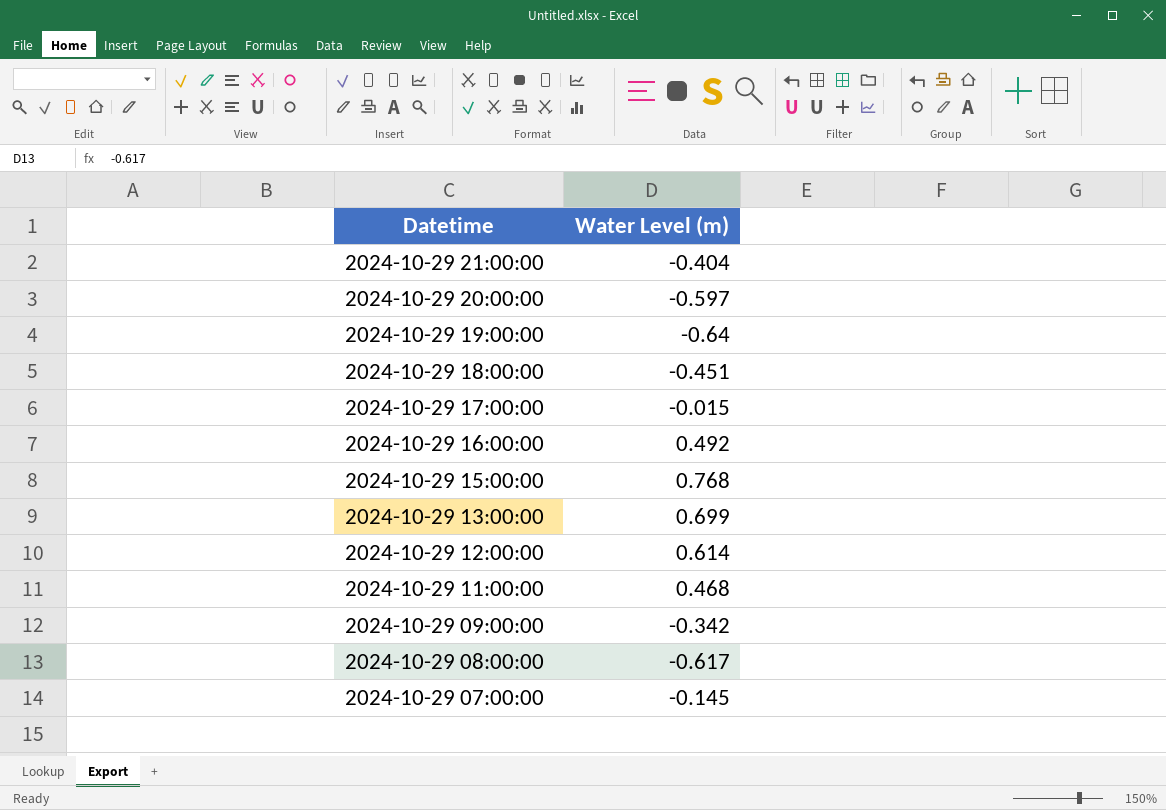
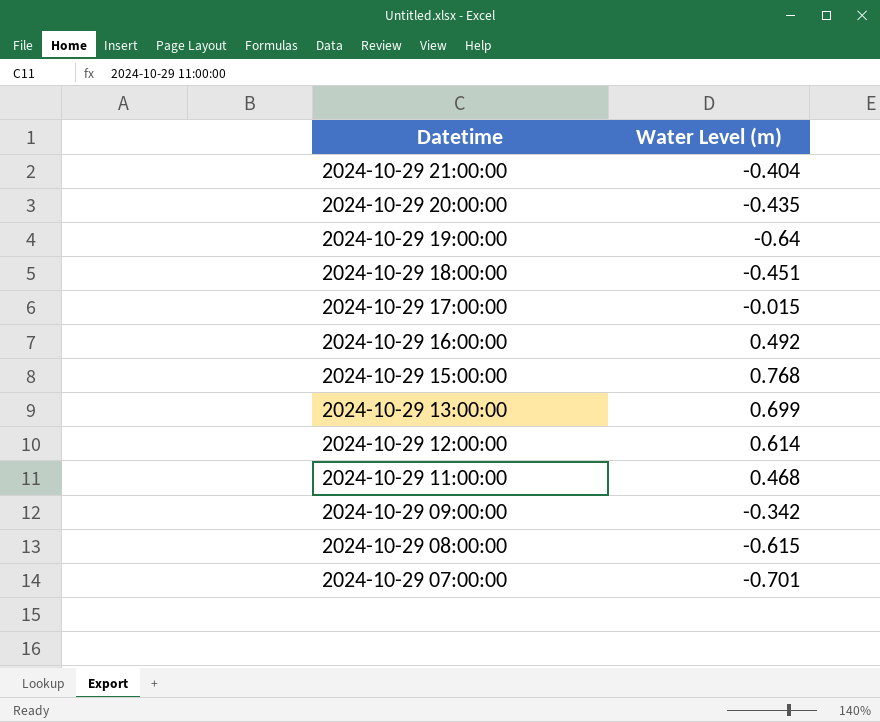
2024-10-29 20:00:00 | Water Level (m): -0.597 -> -0.435
2024-10-29 08:00:00 | Water Level (m): -0.617 -> -0.615
2024-10-29 07:00:00 | Water Level (m): -0.145 -> -0.701

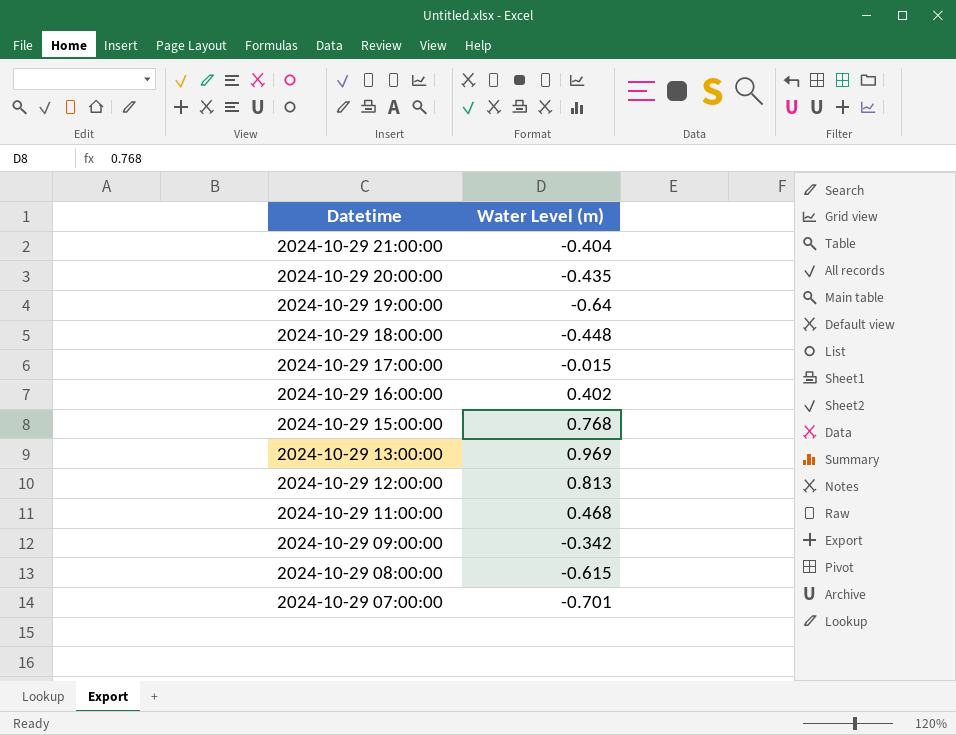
2024-10-29 18:00:00 | Water Level (m): -0.451 -> -0.448
2024-10-29 16:00:00 | Water Level (m): 0.492 -> 0.402
2024-10-29 13:00:00 | Water Level (m): 0.699 -> 0.969
2024-10-29 12:00:00 | Water Level (m): 0.614 -> 0.813

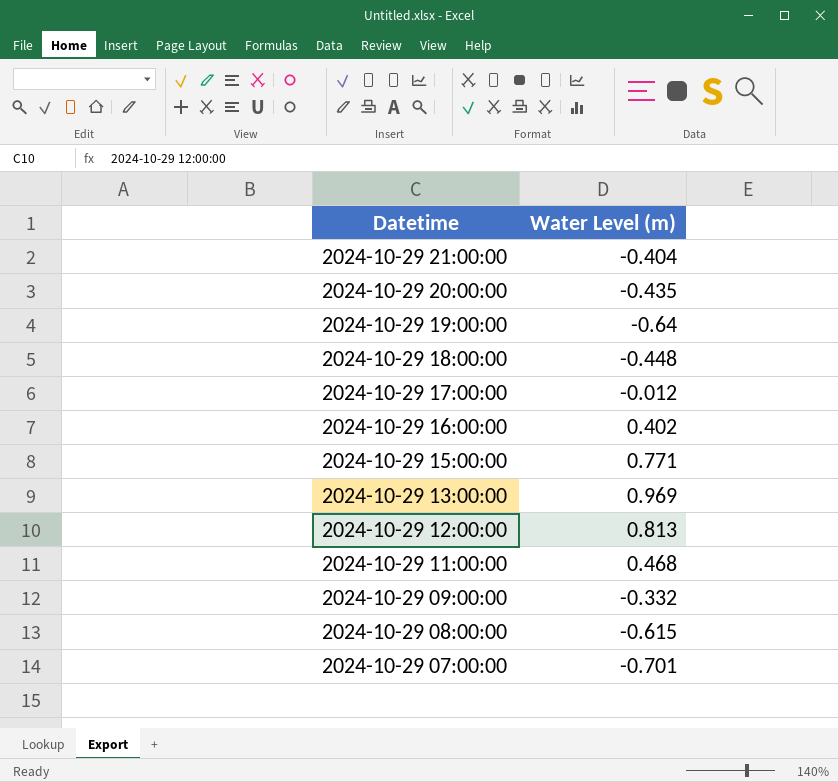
2024-10-29 17:00:00 | Water Level (m): -0.015 -> -0.012
2024-10-29 15:00:00 | Water Level (m): 0.768 -> 0.771
2024-10-29 09:00:00 | Water Level (m): -0.342 -> -0.332

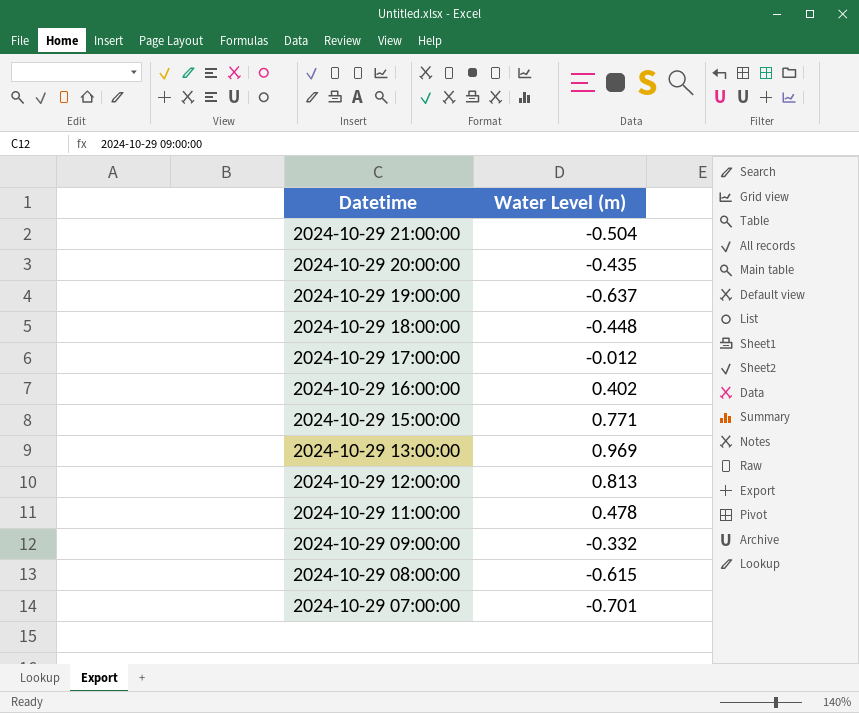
2024-10-29 21:00:00 | Water Level (m): -0.404 -> -0.504
2024-10-29 19:00:00 | Water Level (m): -0.64 -> -0.637
2024-10-29 11:00:00 | Water Level (m): 0.468 -> 0.478

